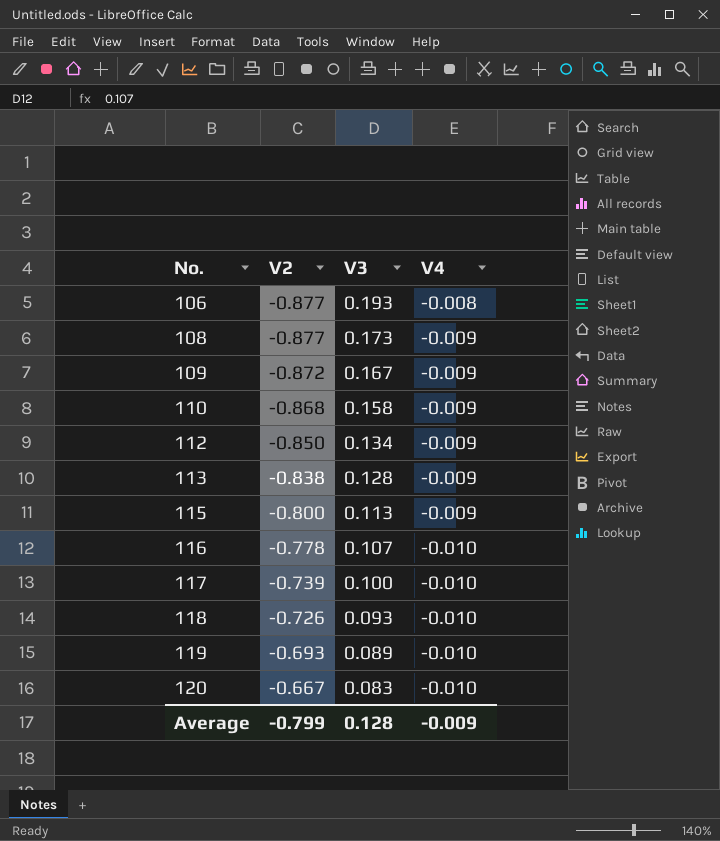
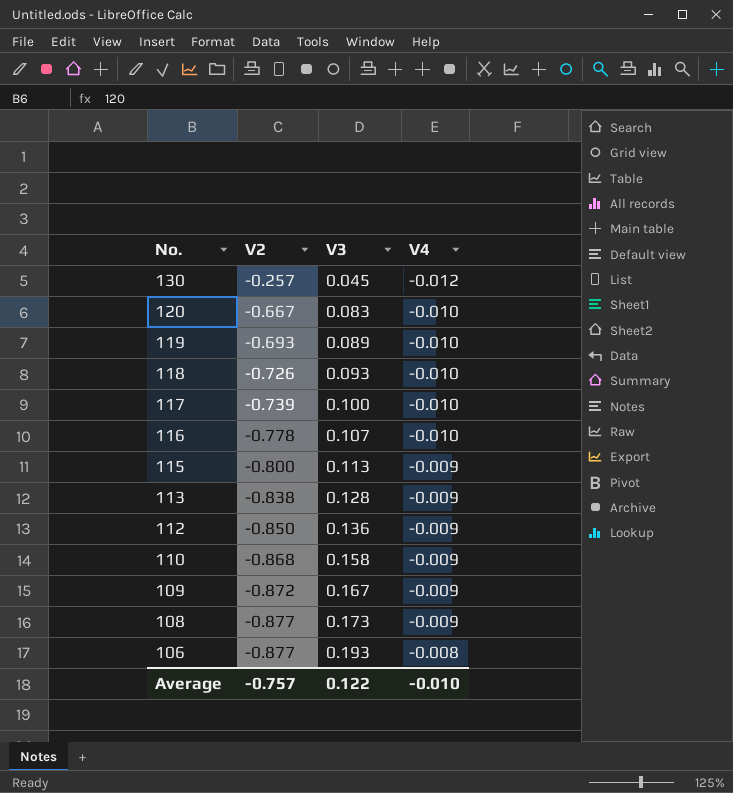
row order: No. ascending -> No. descending
row 130: none -> -0.257 | 0.045 | -0.012
112 | V3: 0.134 -> 0.136
Average | V2: -0.799 -> -0.757
Average | V3: 0.128 -> 0.122
Average | V4: -0.009 -> -0.010

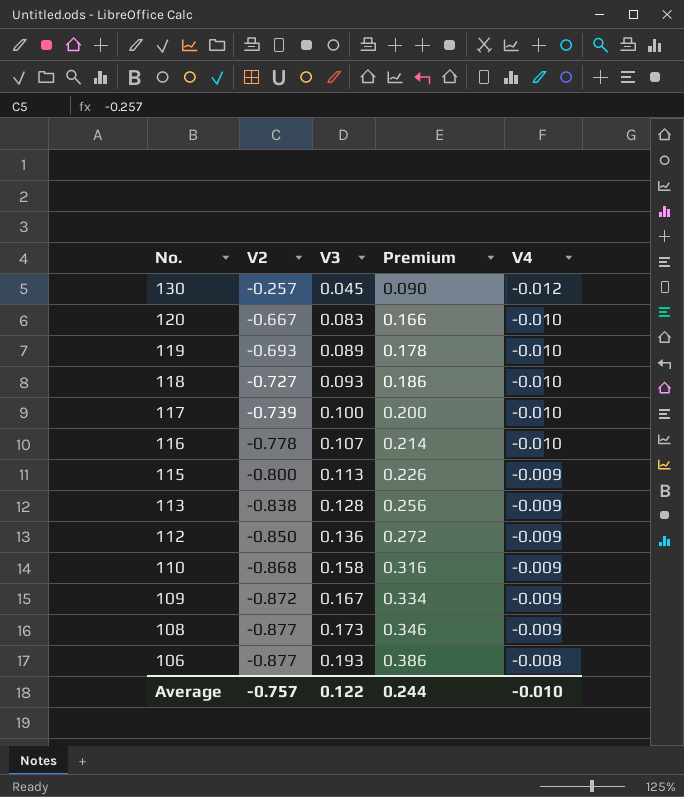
column Premium | formula: none -> [V3] * 2
118 | V2: -0.726 -> -0.727

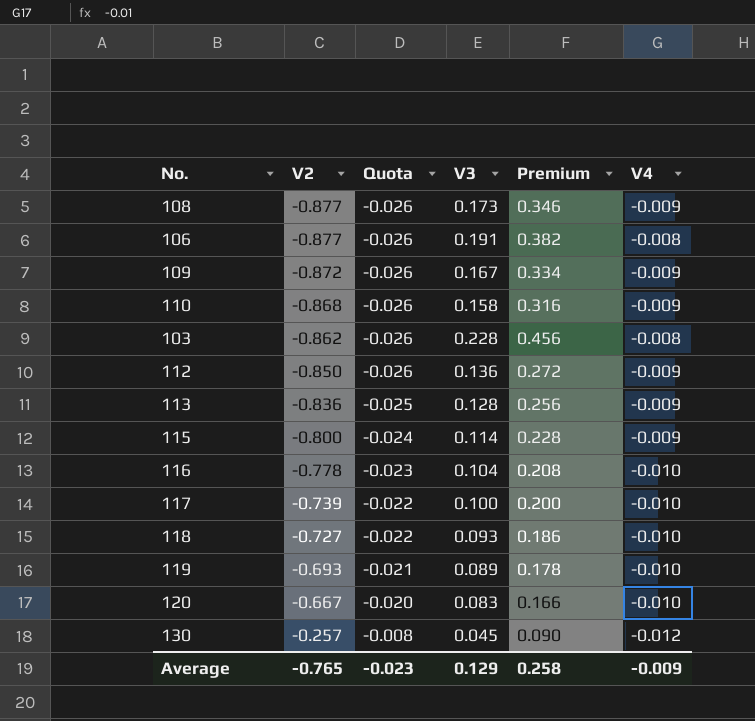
row order: No. descending -> V2 ascending
column Quota | formula: none -> [V2] * 0.03
106 | V3: 0.193 -> 0.191
106 | Premium: 0.386 -> 0.382
row 103: none -> -0.862 | -0.026 | 0.228 | 0.456 | -0.008
113 | V2: -0.838 -> -0.836
115 | V3: 0.113 -> 0.114
115 | Premium: 0.226 -> 0.228
116 | V3: 0.107 -> 0.104
116 | Premium: 0.214 -> 0.208
Average | V2: -0.757 -> -0.765
Average | V3: 0.122 -> 0.129
Average | Premium: 0.244 -> 0.258
Average | V4: -0.010 -> -0.009

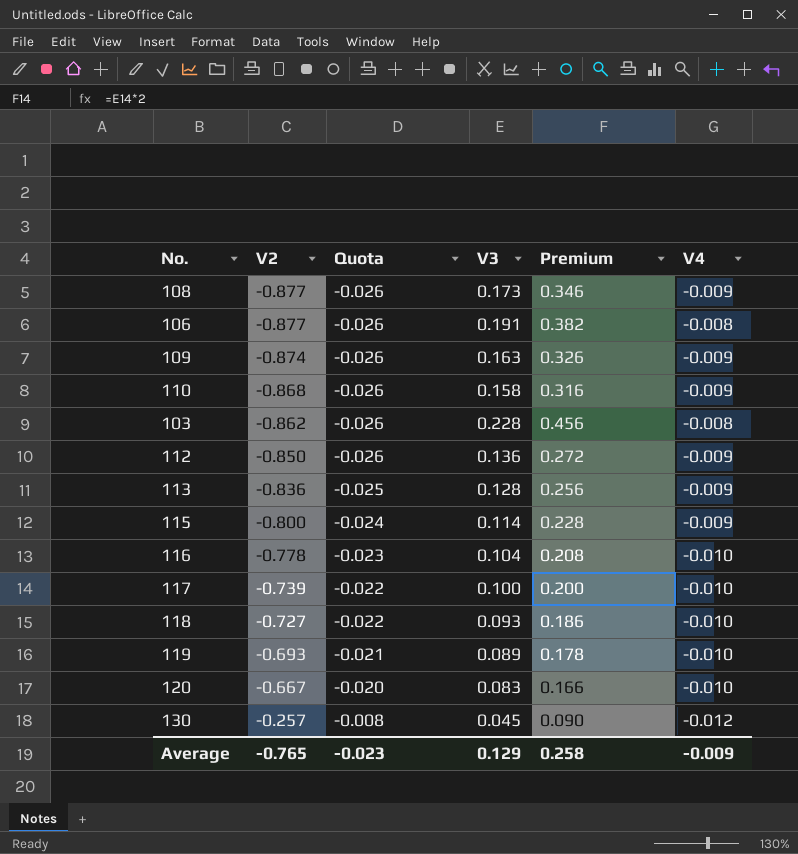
109 | V2: -0.872 -> -0.874
109 | V3: 0.167 -> 0.163
109 | Premium: 0.334 -> 0.326

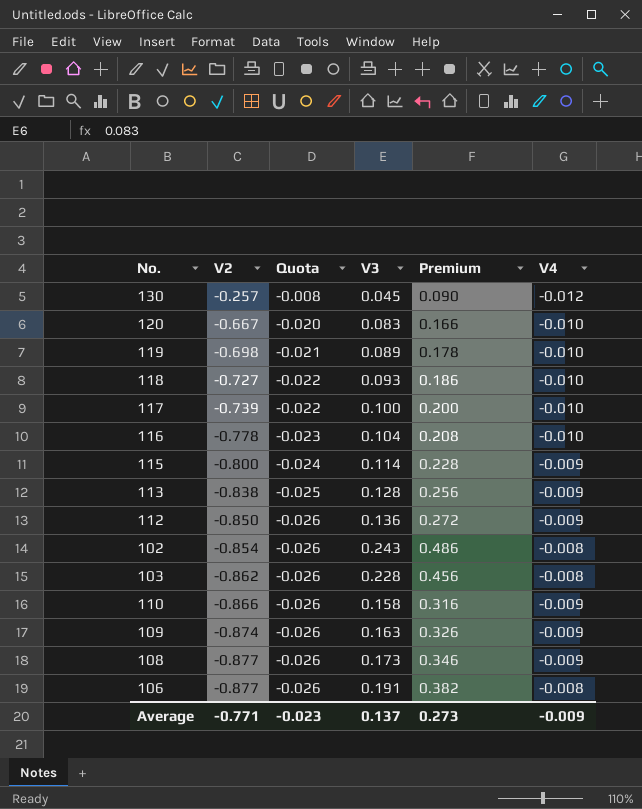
row order: V2 ascending -> V2 descending
119 | V2: -0.693 -> -0.698
113 | V2: -0.836 -> -0.838
row 102: none -> -0.854 | -0.026 | 0.243 | 0.486 | -0.008
110 | V2: -0.868 -> -0.866
Average | V2: -0.765 -> -0.771
Average | V3: 0.129 -> 0.137
Average | Premium: 0.258 -> 0.273

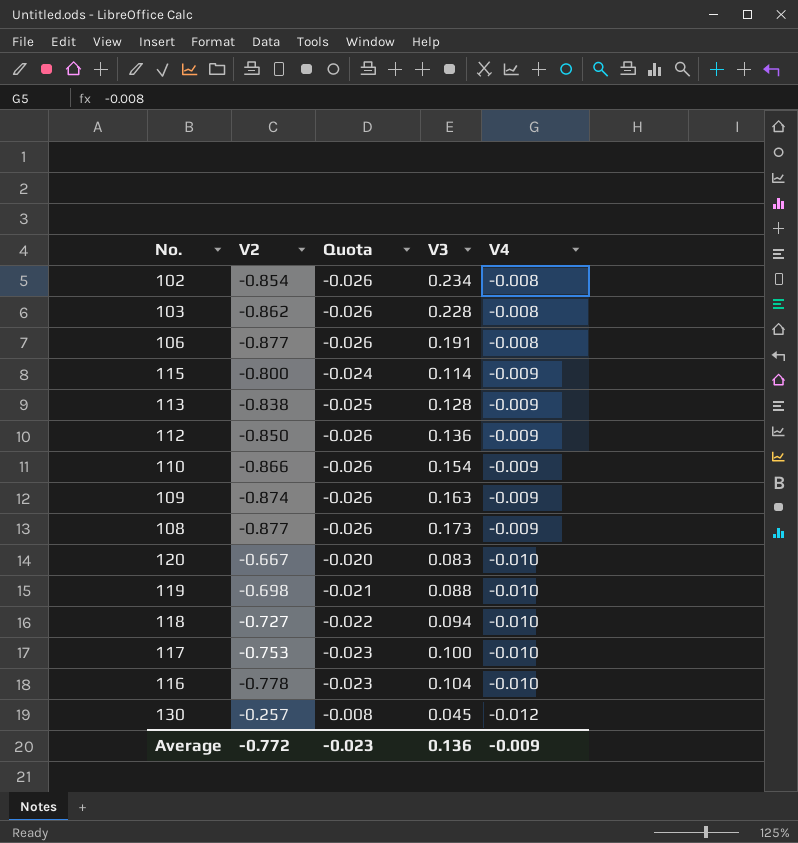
row order: V2 descending -> V4 descending
column Premium | formula: [V3] * 2 -> none
102 | V3: 0.243 -> 0.234
110 | V3: 0.158 -> 0.154
119 | V3: 0.089 -> 0.088
118 | V3: 0.093 -> 0.094
117 | V2: -0.739 -> -0.753
117 | Quota: -0.022 -> -0.023
Average | V2: -0.771 -> -0.772
Average | V3: 0.137 -> 0.136

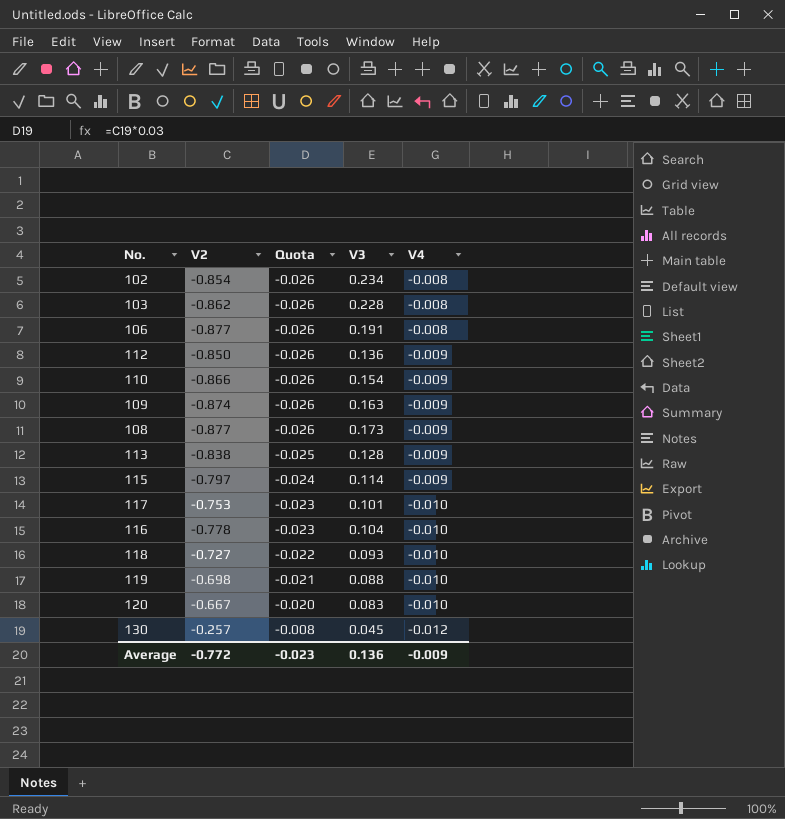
row order: V4 descending -> Quota ascending
115 | V2: -0.800 -> -0.797
117 | V3: 0.100 -> 0.101
118 | V3: 0.094 -> 0.093

